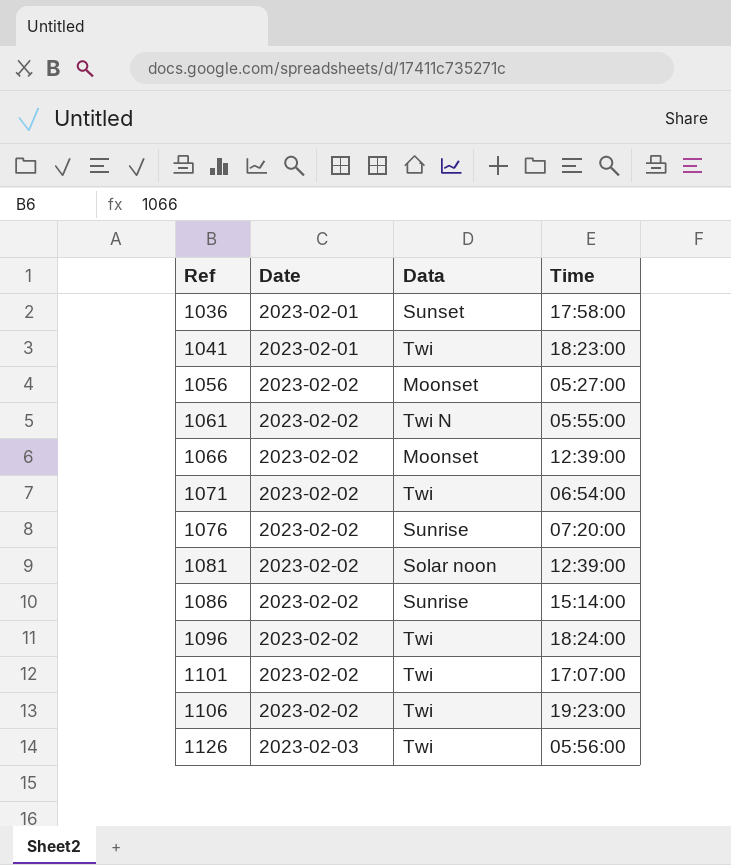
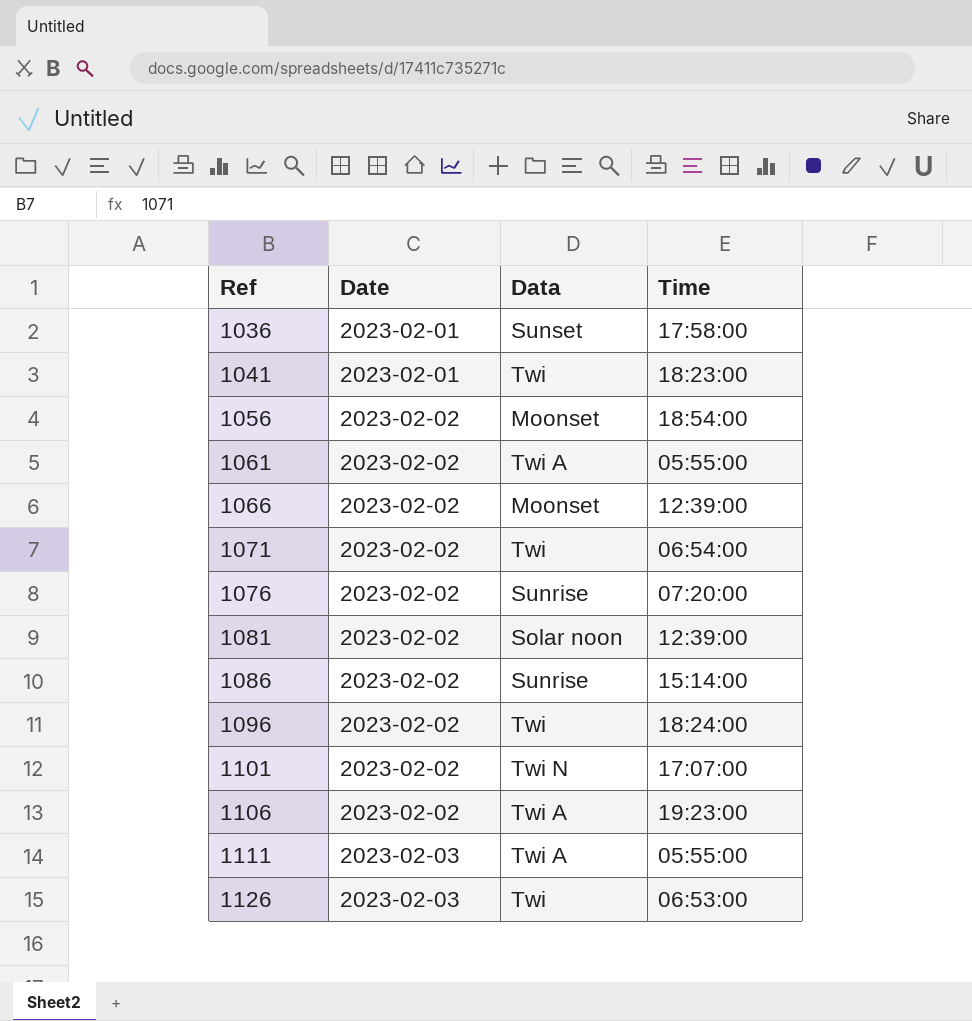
1056 | Time: 05:27:00 -> 18:54:00
1061 | Data: Twi N -> Twi A
1101 | Data: Twi -> Twi N
1106 | Data: Twi -> Twi A
row 1111: none -> 2023-02-03 | Twi A | 05:55:00
1126 | Time: 05:56:00 -> 06:53:00

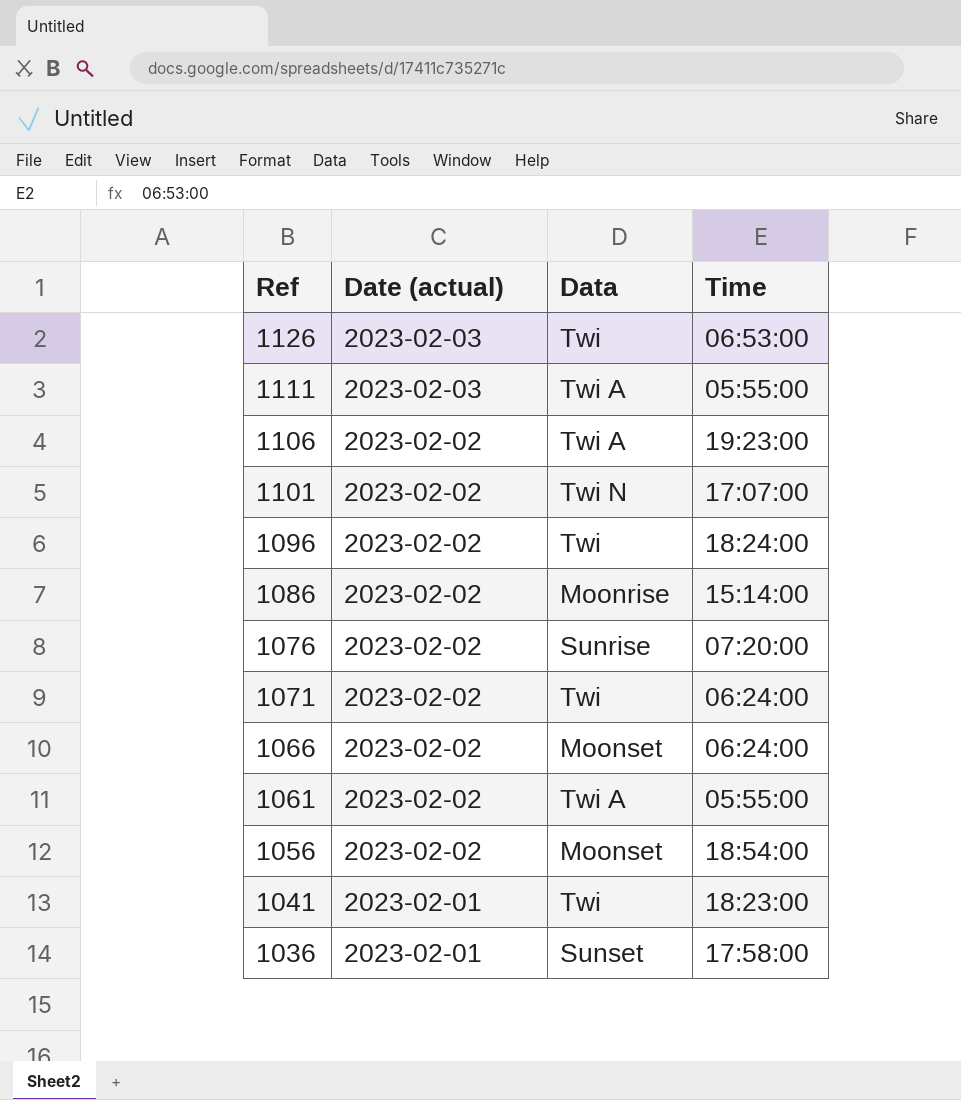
row order: Ref ascending -> Ref descending
column name: Date -> Date (actual)
row 1081: 2023-02-02 | Solar noon | 12:39:00 -> none
1086 | Data: Sunrise -> Moonrise
1071 | Time: 06:54:00 -> 06:24:00
1066 | Time: 12:39:00 -> 06:24:00

